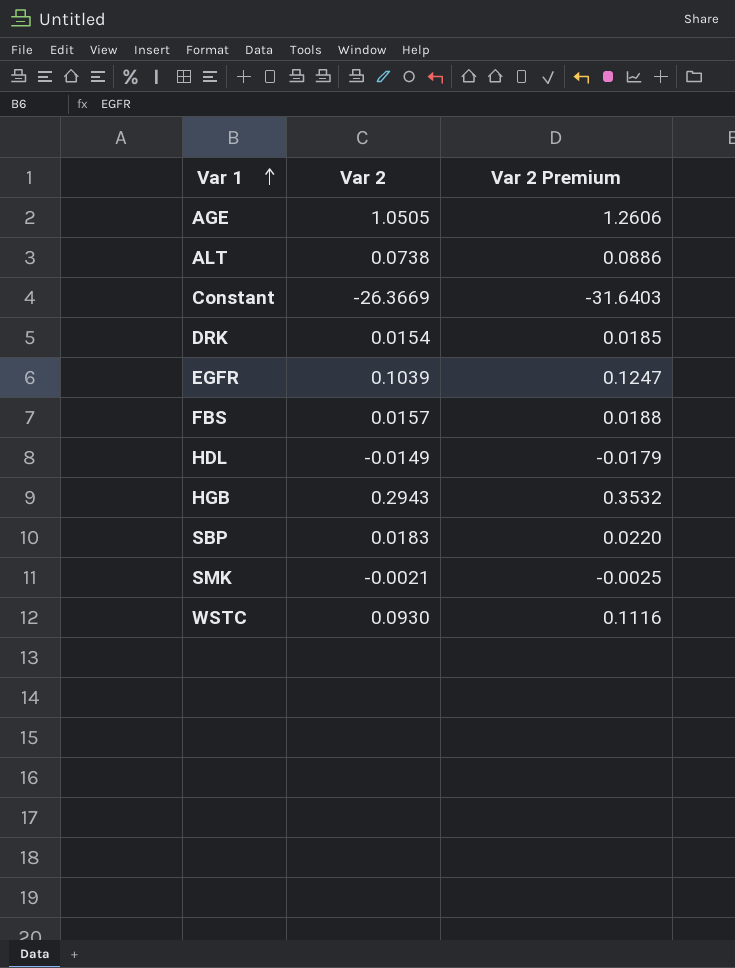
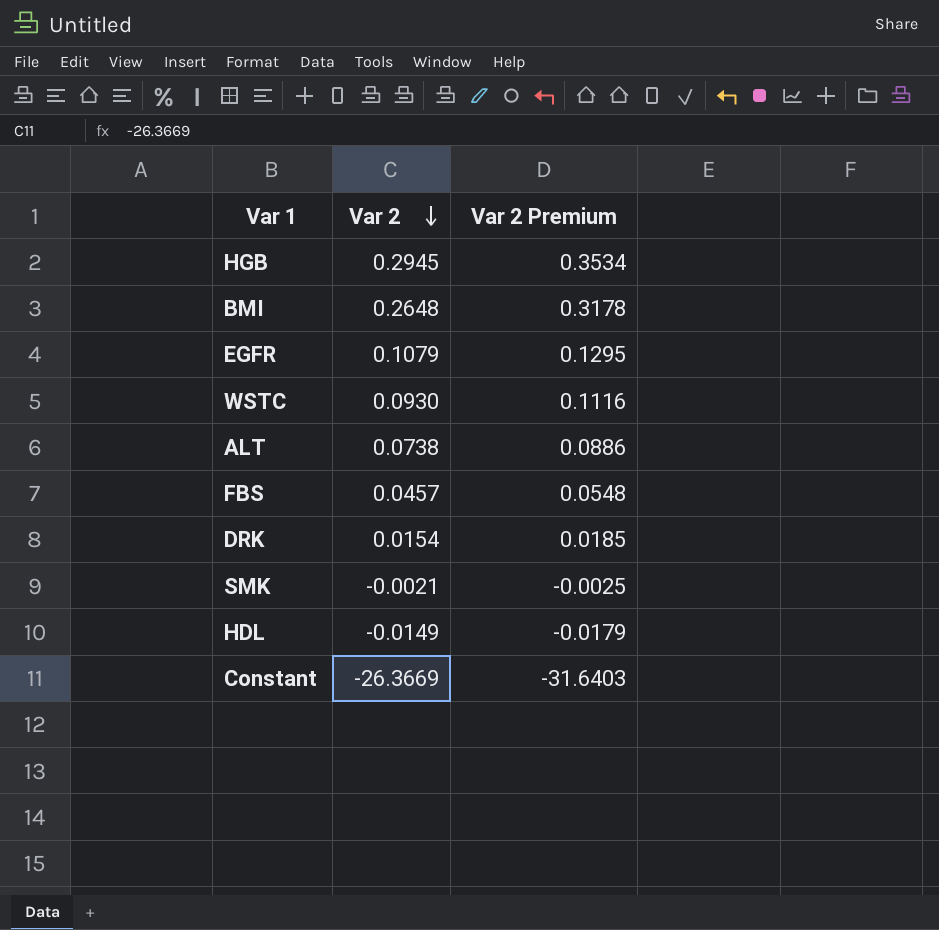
row order: Var 1 ascending -> Var 2 descending
row AGE: 1.0505 | 1.2606 -> none
row SBP: 0.0183 | 0.0220 -> none
HGB | Var 2: 0.2943 -> 0.2945
HGB | Var 2 Premium: 0.3532 -> 0.3534
row BMI: none -> 0.2648 | 0.3178
EGFR | Var 2: 0.1039 -> 0.1079
EGFR | Var 2 Premium: 0.1247 -> 0.1295
FBS | Var 2: 0.0157 -> 0.0457
FBS | Var 2 Premium: 0.0188 -> 0.0548

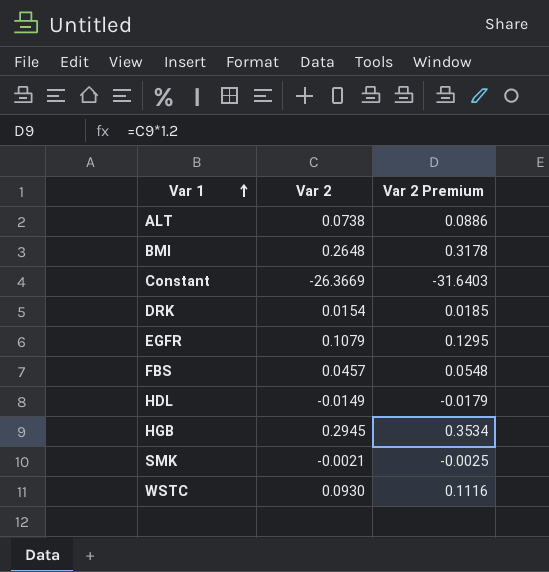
row order: Var 2 descending -> Var 1 ascending

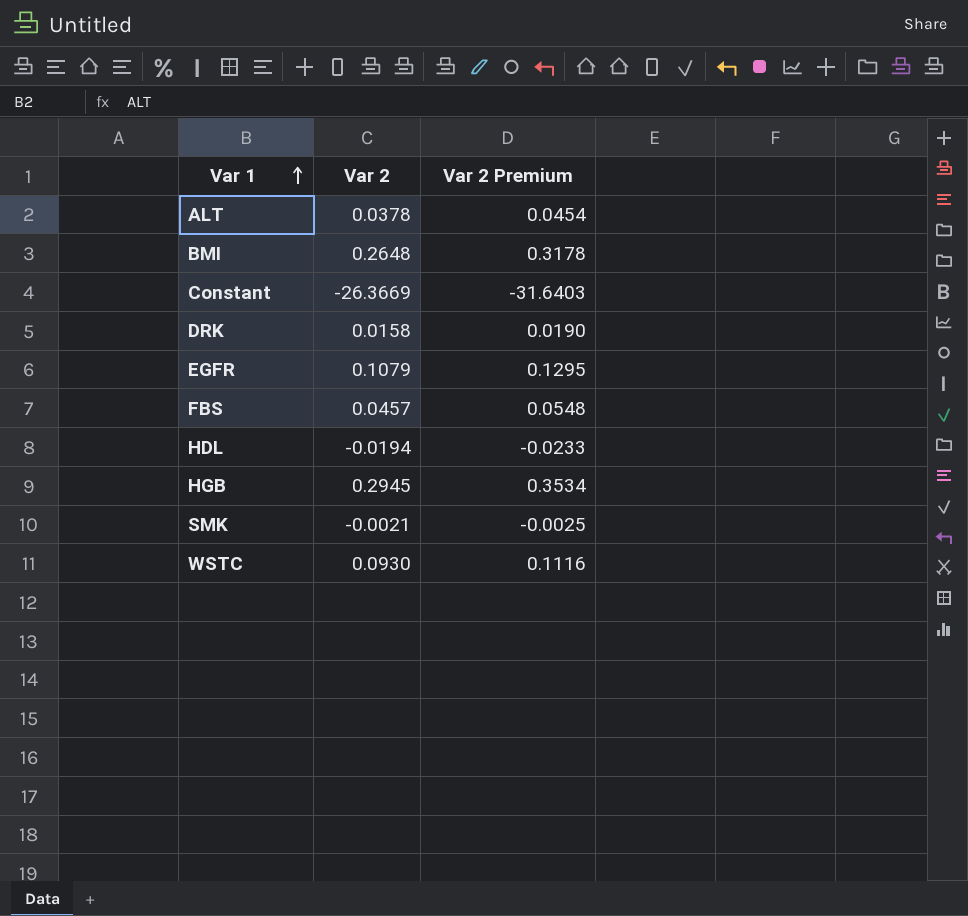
ALT | Var 2: 0.0738 -> 0.0378
ALT | Var 2 Premium: 0.0886 -> 0.0454
DRK | Var 2: 0.0154 -> 0.0158
DRK | Var 2 Premium: 0.0185 -> 0.0190
HDL | Var 2: -0.0149 -> -0.0194
HDL | Var 2 Premium: -0.0179 -> -0.0233

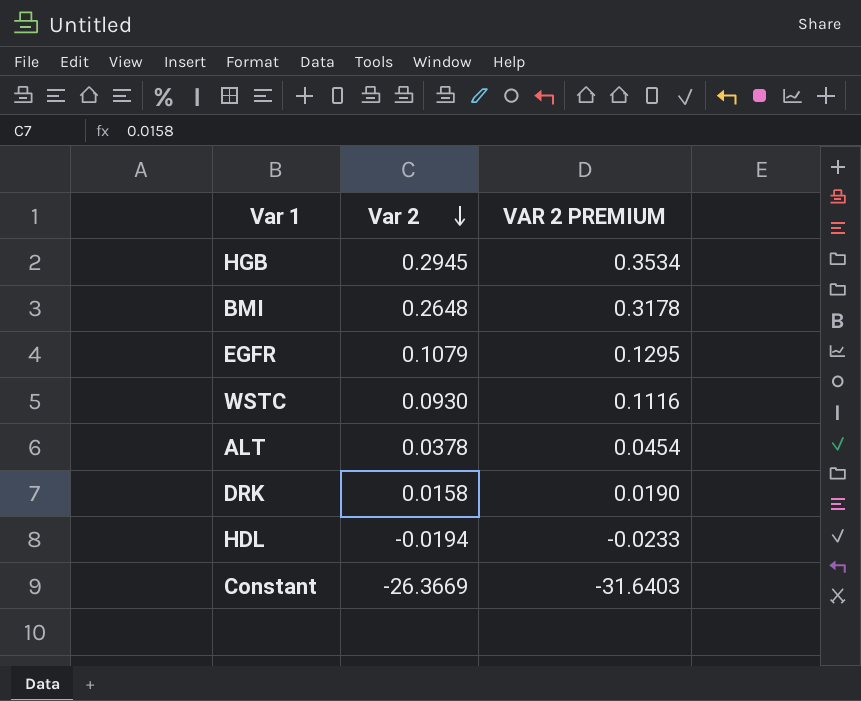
row order: Var 1 ascending -> Var 2 descending
column name: Var 2 Premium -> VAR 2 PREMIUM
row FBS: 0.0457 | 0.0548 -> none
row SMK: -0.0021 | -0.0025 -> none

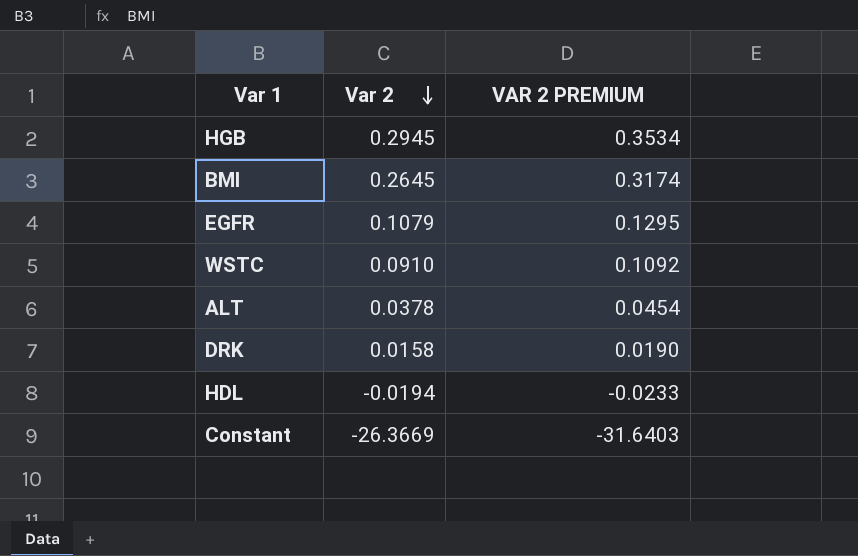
BMI | Var 2: 0.2648 -> 0.2645
BMI | VAR 2 PREMIUM: 0.3178 -> 0.3174
WSTC | Var 2: 0.0930 -> 0.0910
WSTC | VAR 2 PREMIUM: 0.1116 -> 0.1092

